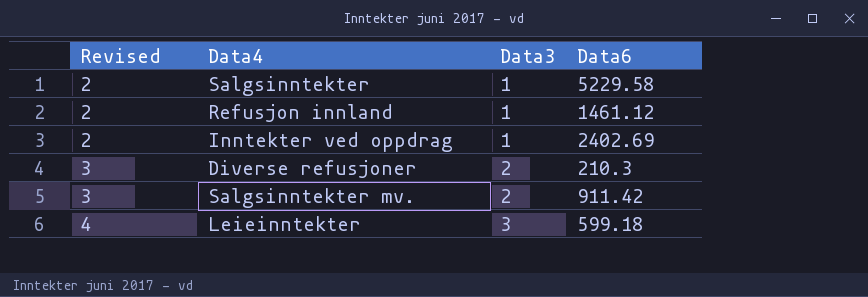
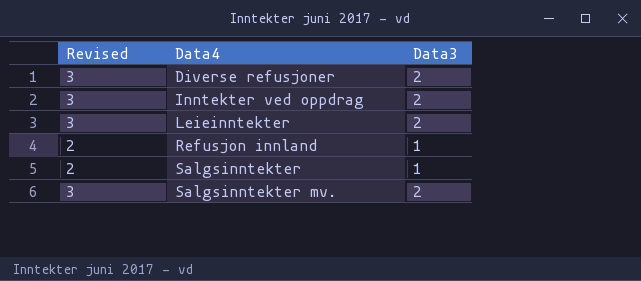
row order: Revised ascending -> Data4 ascending
column Data6 | position: 4 -> none
Inntekter ved oppdrag | Revised: 2 -> 3
Inntekter ved oppdrag | Data3: 1 -> 2
Leieinntekter | Revised: 4 -> 3
Leieinntekter | Data3: 3 -> 2

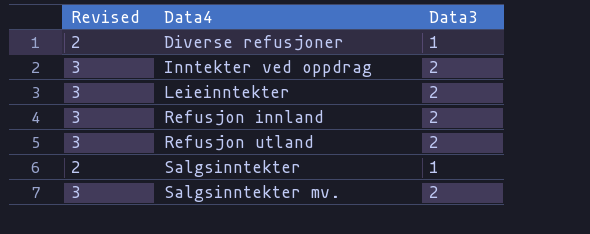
Diverse refusjoner | Revised: 3 -> 2
Diverse refusjoner | Data3: 2 -> 1
Refusjon innland | Revised: 2 -> 3
Refusjon innland | Data3: 1 -> 2
row Refusjon utland: none -> 3 | 2

